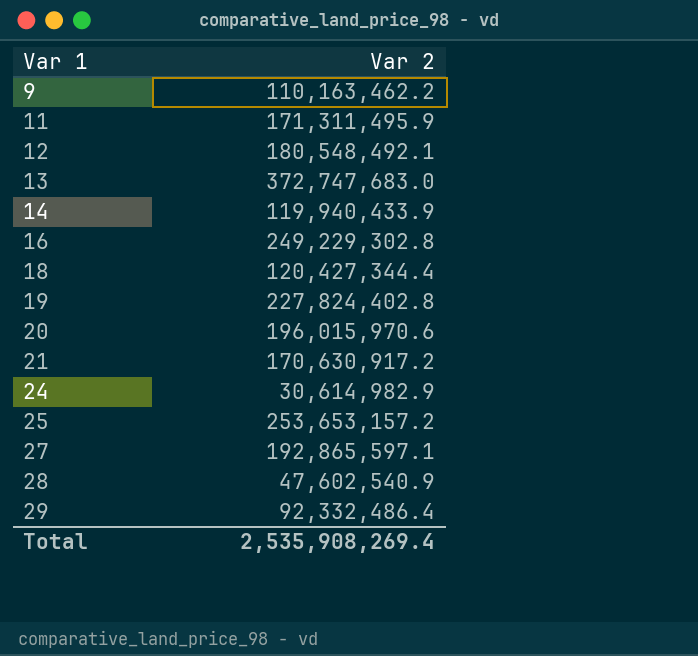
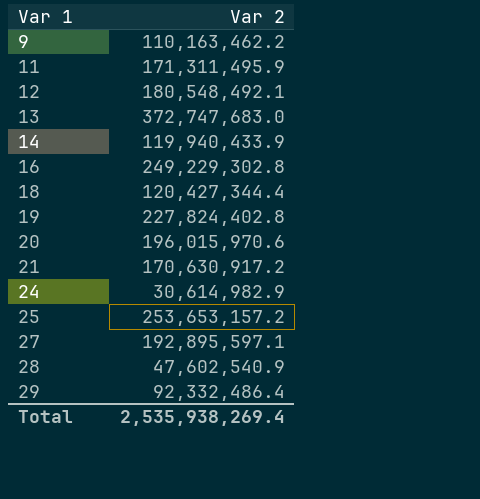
27 | Var 2: 192,865,597.1 -> 192,895,597.1
Total | Var 2: 2,535,908,269.4 -> 2,535,938,269.4

